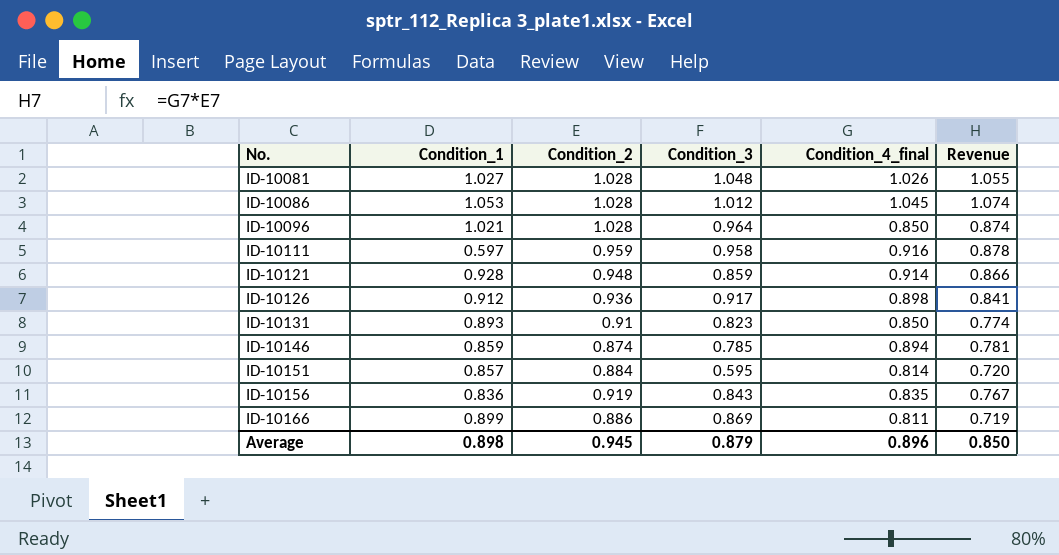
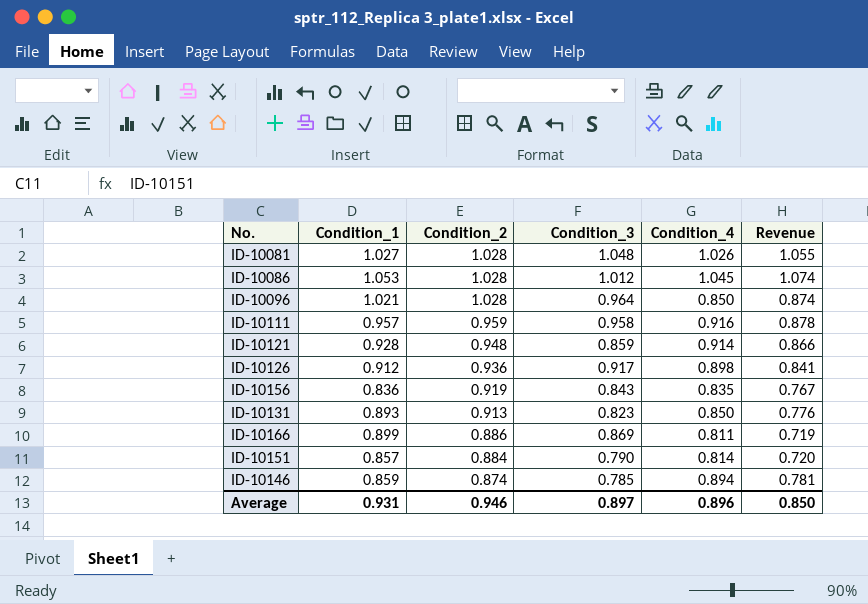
row order: No. ascending -> Condition_2 descending
column name: Condition_4_final -> Condition_4
ID-10111 | Condition_1: 0.597 -> 0.957
ID-10131 | Condition_2: 0.91 -> 0.913
ID-10131 | Revenue: 0.774 -> 0.776
ID-10151 | Condition_3: 0.595 -> 0.790
Average | Condition_1: 0.898 -> 0.931
Average | Condition_2: 0.945 -> 0.946
Average | Condition_3: 0.879 -> 0.897

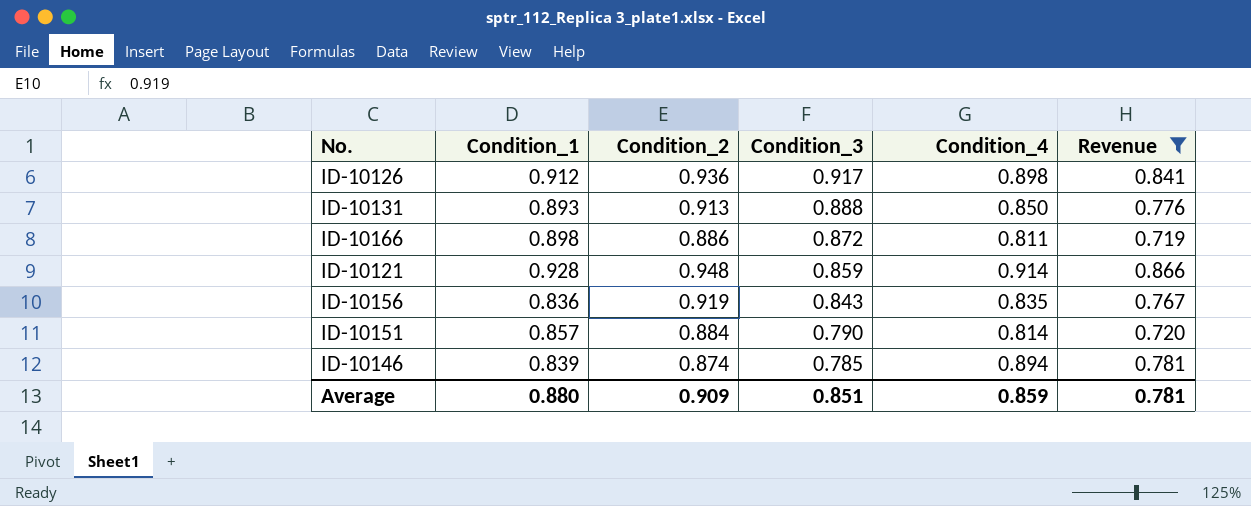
filter: none -> Revenue <= 0.866
row order: Condition_2 descending -> Condition_3 descending
ID-10131 | Condition_3: 0.823 -> 0.888
ID-10166 | Condition_1: 0.899 -> 0.898
ID-10166 | Condition_3: 0.869 -> 0.872
ID-10146 | Condition_1: 0.859 -> 0.839
Average | Condition_1: 0.931 -> 0.880
Average | Condition_2: 0.946 -> 0.909
Average | Condition_3: 0.897 -> 0.851
Average | Condition_4: 0.896 -> 0.859
Average | Revenue: 0.850 -> 0.781

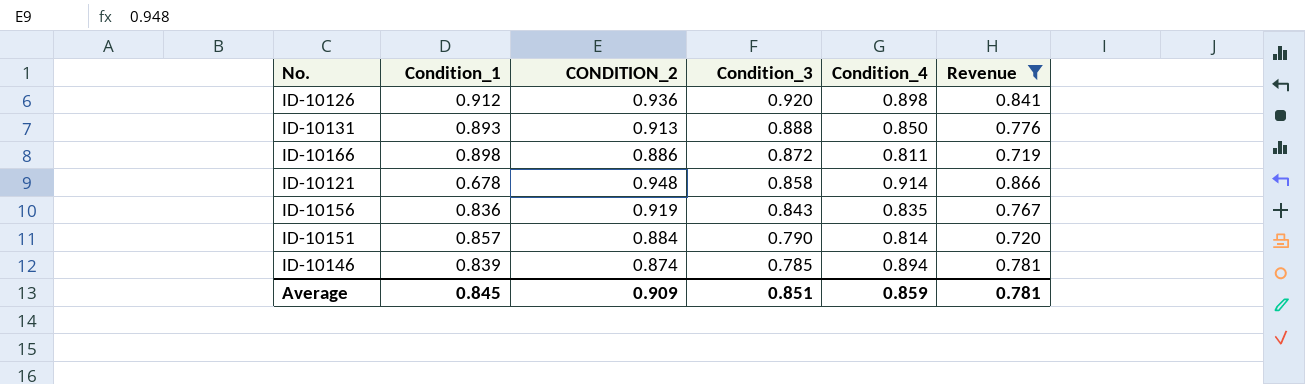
column name: Condition_2 -> CONDITION_2
ID-10126 | Condition_3: 0.917 -> 0.920
ID-10121 | Condition_1: 0.928 -> 0.678
ID-10121 | Condition_3: 0.859 -> 0.858
Average | Condition_1: 0.880 -> 0.845

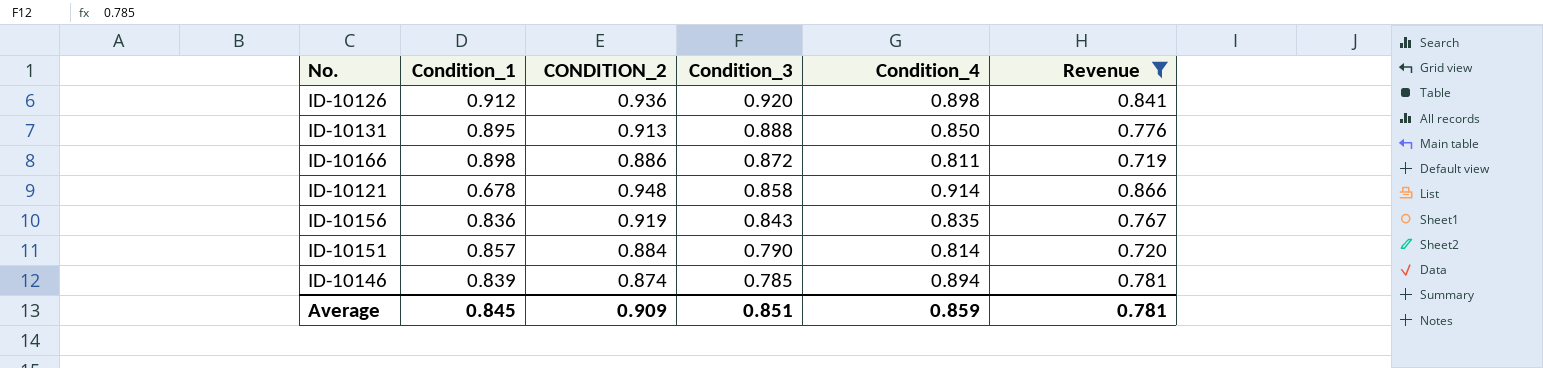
ID-10131 | Condition_1: 0.893 -> 0.895

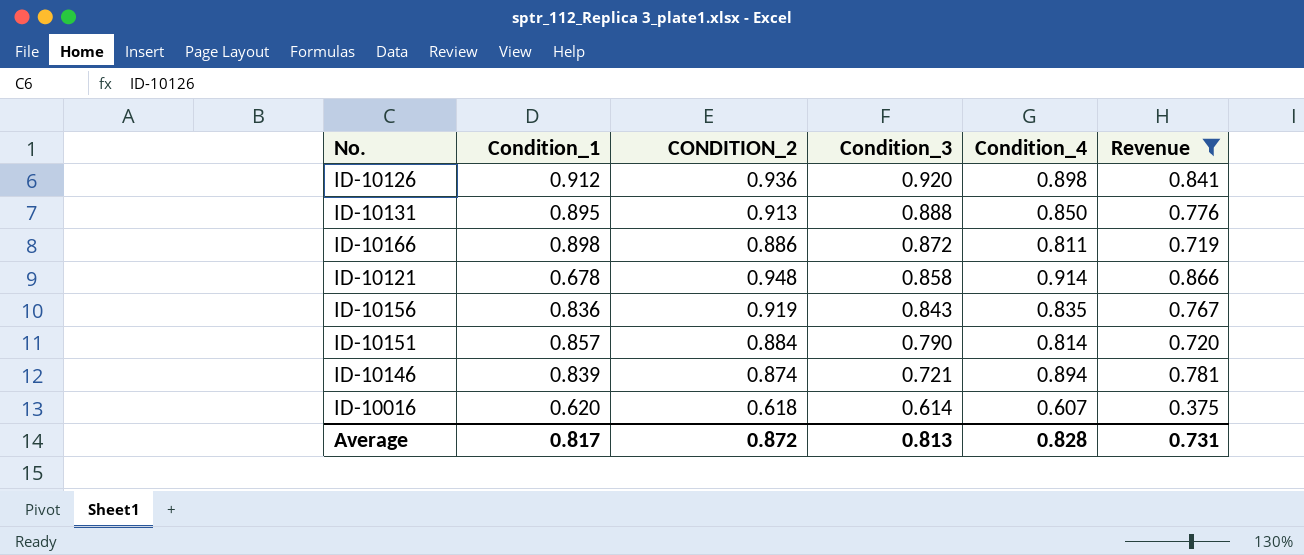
ID-10146 | Condition_3: 0.785 -> 0.721
row ID-10016: none -> 0.620 | 0.618 | 0.614 | 0.607 | 0.375
Average | Condition_1: 0.845 -> 0.817
Average | CONDITION_2: 0.909 -> 0.872
Average | Condition_3: 0.851 -> 0.813
Average | Condition_4: 0.859 -> 0.828
Average | Revenue: 0.781 -> 0.731

